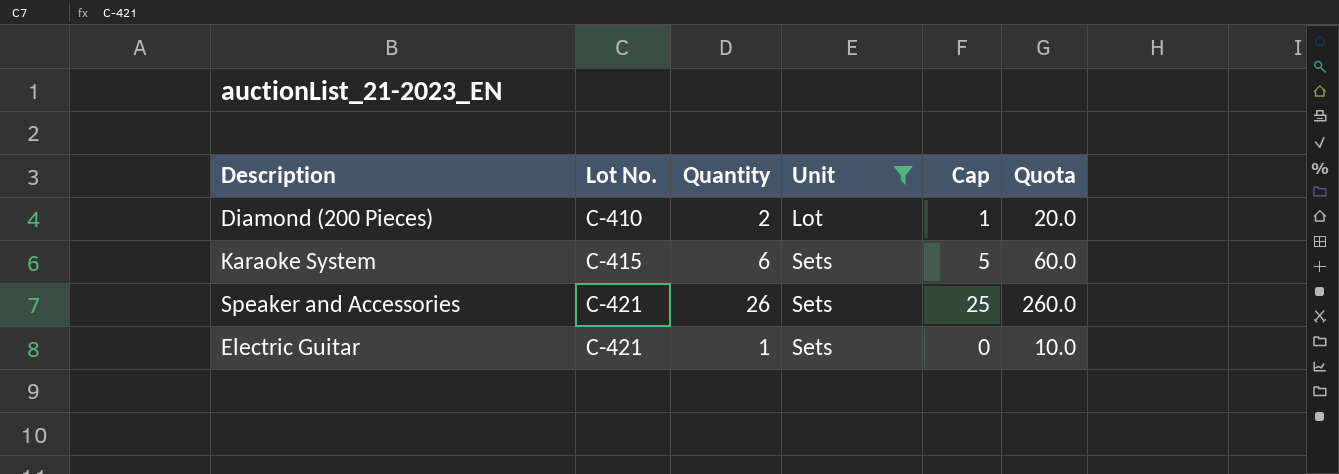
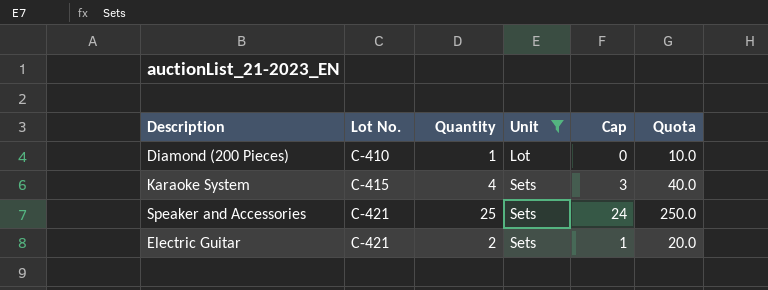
Diamond (200 Pieces) | Quantity: 2 -> 1
Diamond (200 Pieces) | Cap: 1 -> 0
Diamond (200 Pieces) | Quota: 20.0 -> 10.0
Karaoke System | Quantity: 6 -> 4
Karaoke System | Cap: 5 -> 3
Karaoke System | Quota: 60.0 -> 40.0
Speaker and Accessories | Quantity: 26 -> 25
Speaker and Accessories | Cap: 25 -> 24
Speaker and Accessories | Quota: 260.0 -> 250.0
Electric Guitar | Quantity: 1 -> 2
Electric Guitar | Cap: 0 -> 1
Electric Guitar | Quota: 10.0 -> 20.0

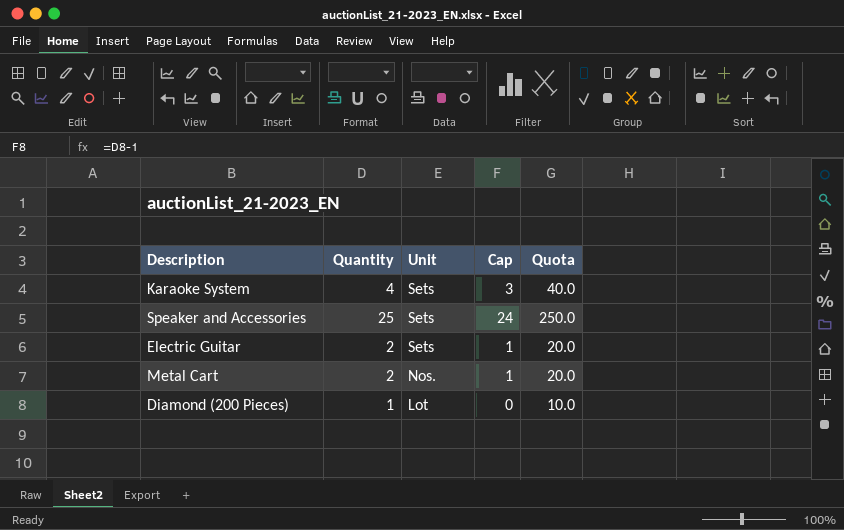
filter: Unit != Nos. -> none
row order: Lot No. ascending -> Unit descending
column Lot No. | position: 2 -> none

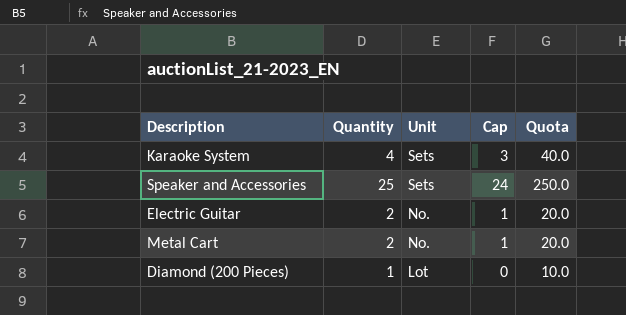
Electric Guitar | Unit: Sets -> No.
Metal Cart | Unit: Nos. -> No.

